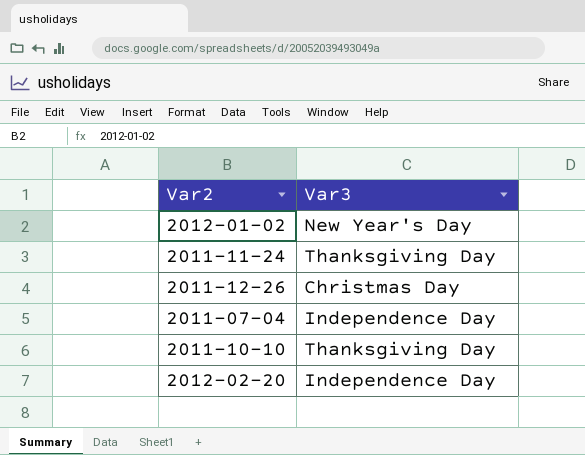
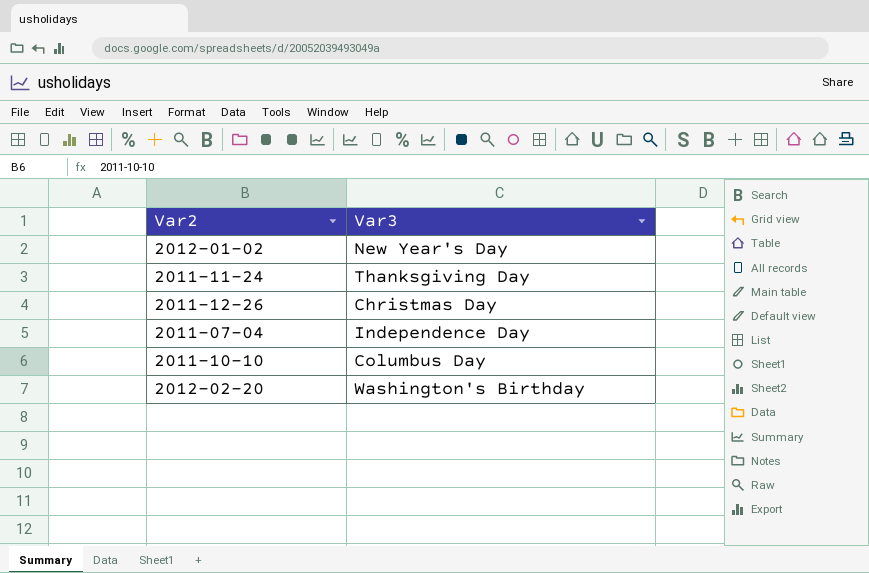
2011-10-10 | Var3: Thanksgiving Day -> Columbus Day
2012-02-20 | Var3: Independence Day -> Washington's Birthday

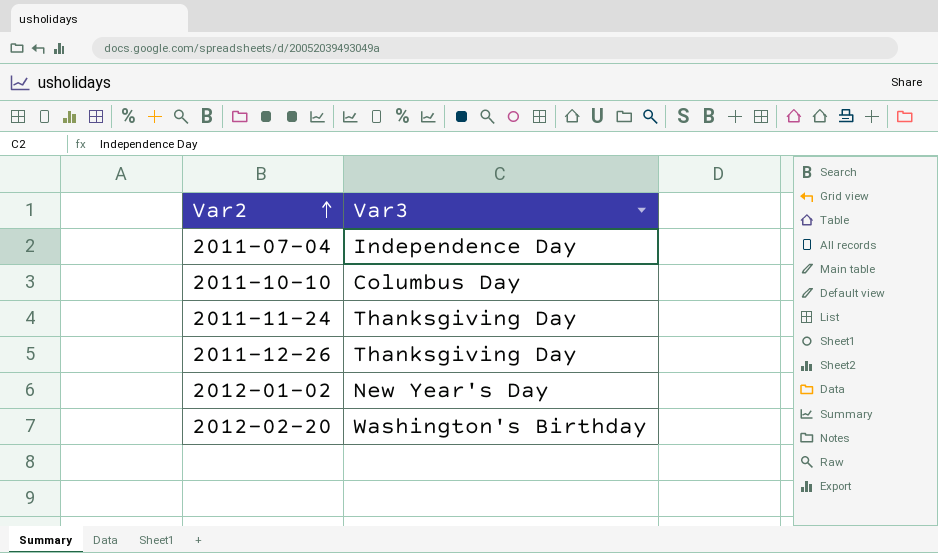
row order: none -> Var2 ascending
2011-12-26 | Var3: Christmas Day -> Thanksgiving Day

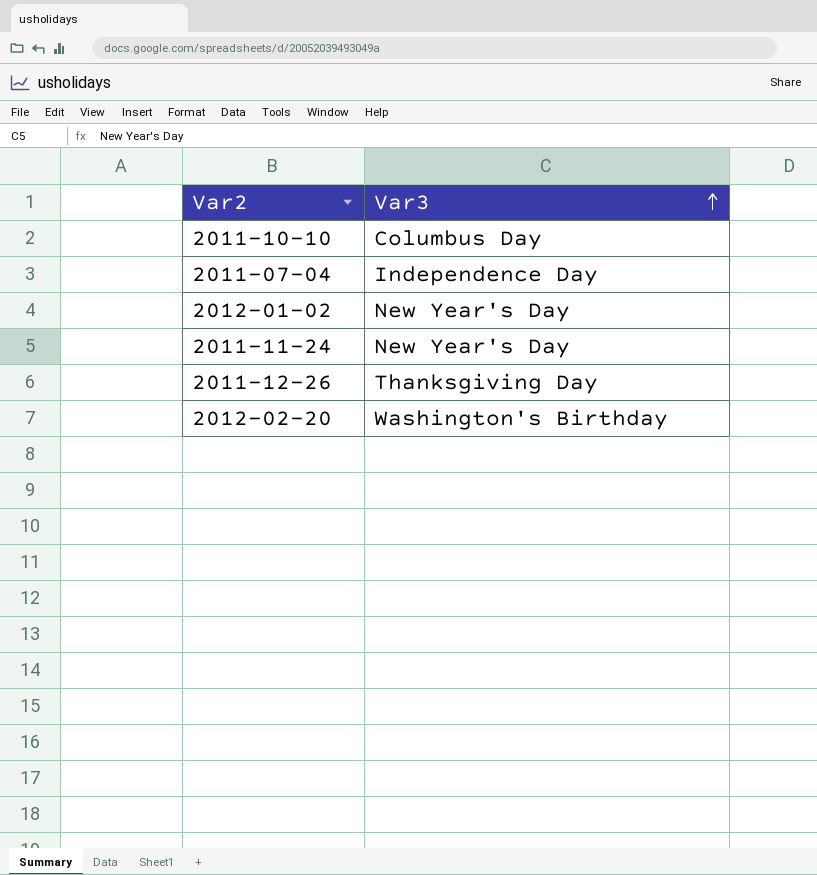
row order: Var2 ascending -> Var3 ascending
2011-11-24 | Var3: Thanksgiving Day -> New Year's Day

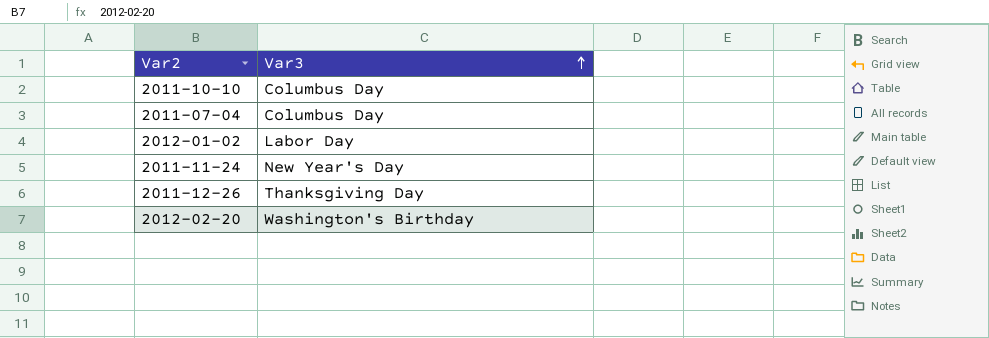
2011-07-04 | Var3: Independence Day -> Columbus Day
2012-01-02 | Var3: New Year's Day -> Labor Day

